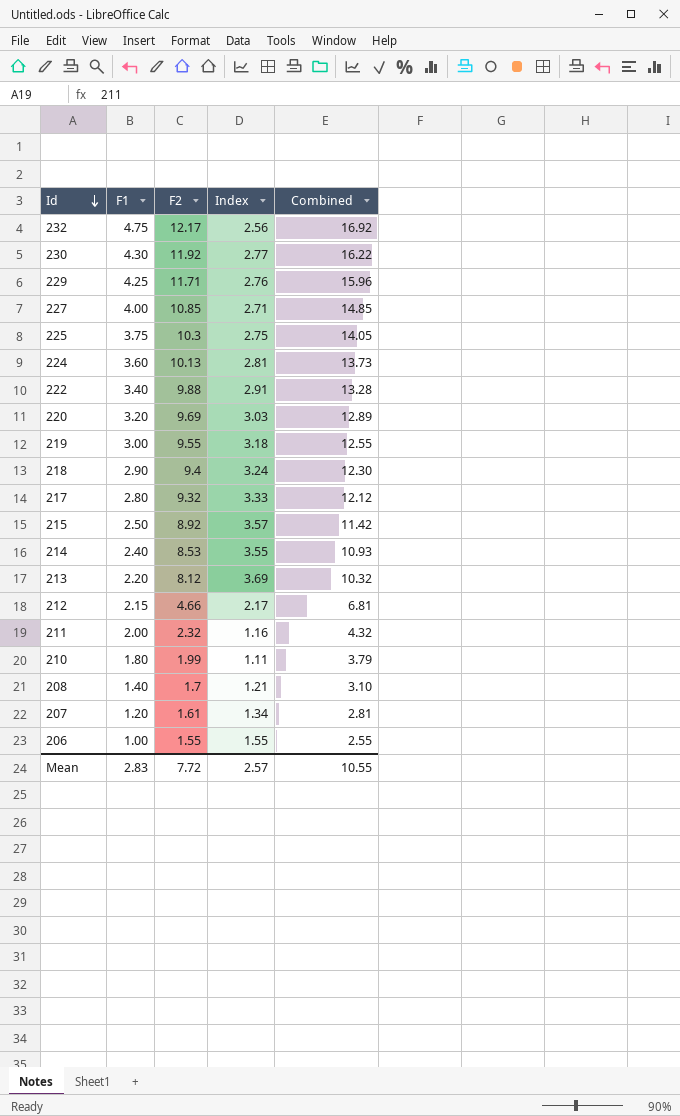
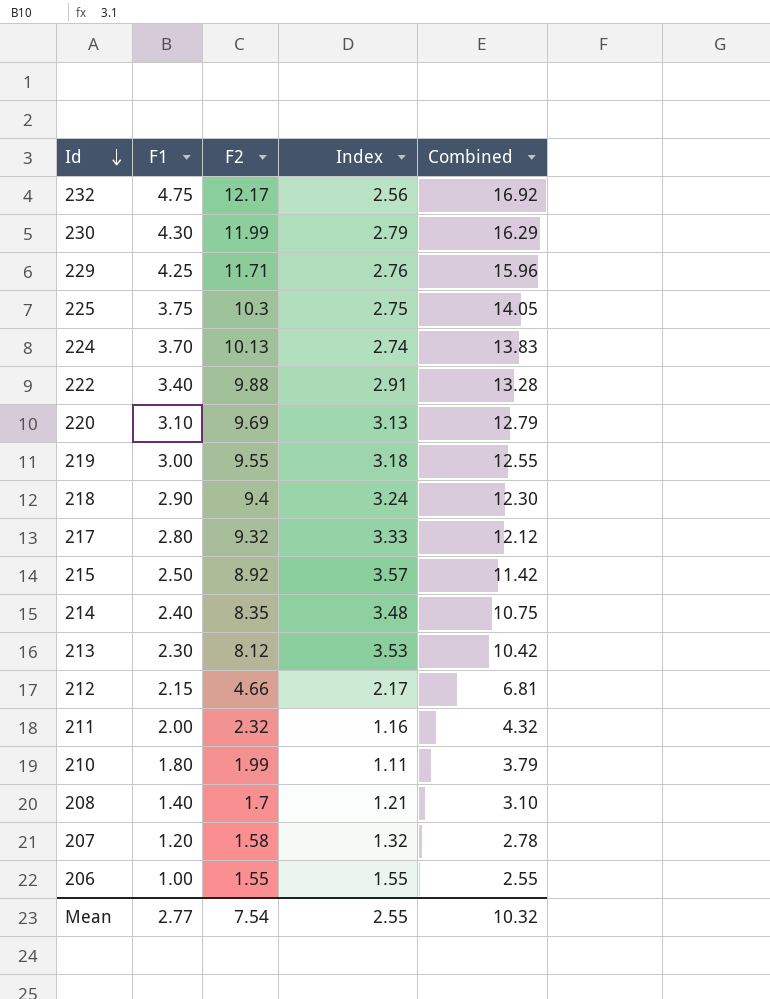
row 227: 4.00 | 10.85 | 2.71 | 14.85 -> none
230 | F2: 11.92 -> 11.99
230 | Index: 2.77 -> 2.79
230 | Combined: 16.22 -> 16.29
224 | F1: 3.60 -> 3.70
224 | Index: 2.81 -> 2.74
224 | Combined: 13.73 -> 13.83
220 | F1: 3.20 -> 3.10
220 | Index: 3.03 -> 3.13
220 | Combined: 12.89 -> 12.79
214 | F2: 8.53 -> 8.35
214 | Index: 3.55 -> 3.48
214 | Combined: 10.93 -> 10.75
213 | F1: 2.20 -> 2.30
213 | Index: 3.69 -> 3.53
213 | Combined: 10.32 -> 10.42
207 | F2: 1.61 -> 1.58
207 | Index: 1.34 -> 1.32
207 | Combined: 2.81 -> 2.78
Mean | F1: 2.83 -> 2.77
Mean | F2: 7.72 -> 7.54
Mean | Index: 2.57 -> 2.55
Mean | Combined: 10.55 -> 10.32

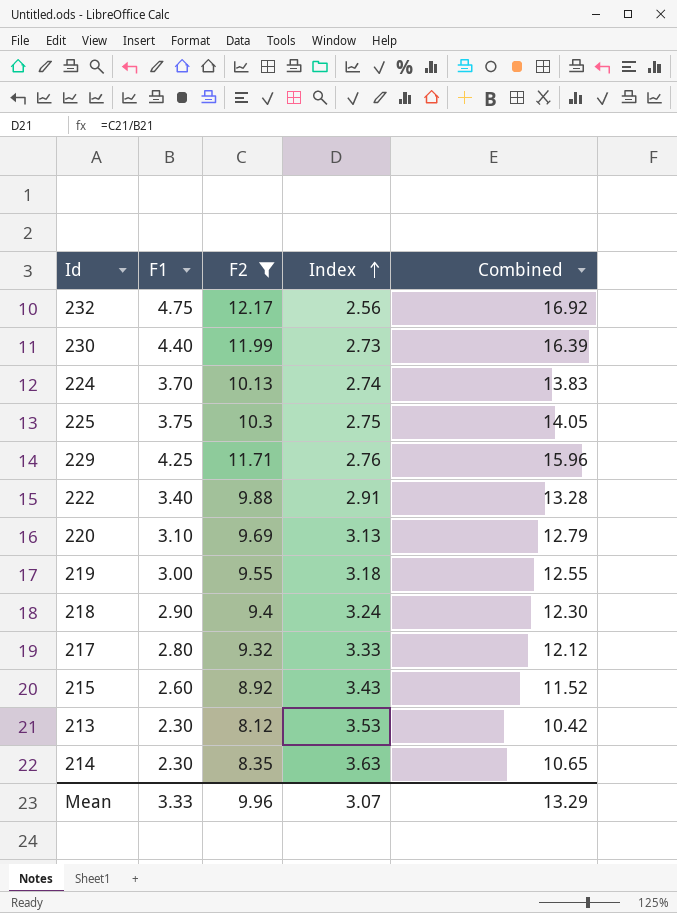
filter: none -> F2 >= 8.12
row order: Id descending -> Index ascending
230 | F1: 4.30 -> 4.40
230 | Index: 2.79 -> 2.73
230 | Combined: 16.29 -> 16.39
215 | F1: 2.50 -> 2.60
215 | Index: 3.57 -> 3.43
215 | Combined: 11.42 -> 11.52
214 | F1: 2.40 -> 2.30
214 | Index: 3.48 -> 3.63
214 | Combined: 10.75 -> 10.65
Mean | F1: 2.77 -> 3.33
Mean | F2: 7.54 -> 9.96
Mean | Index: 2.55 -> 3.07
Mean | Combined: 10.32 -> 13.29

